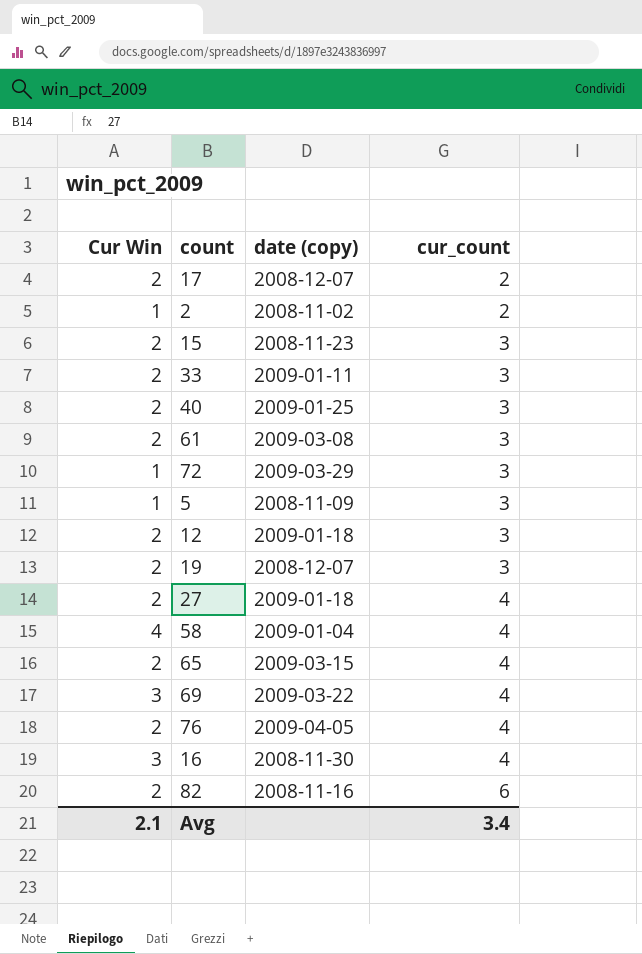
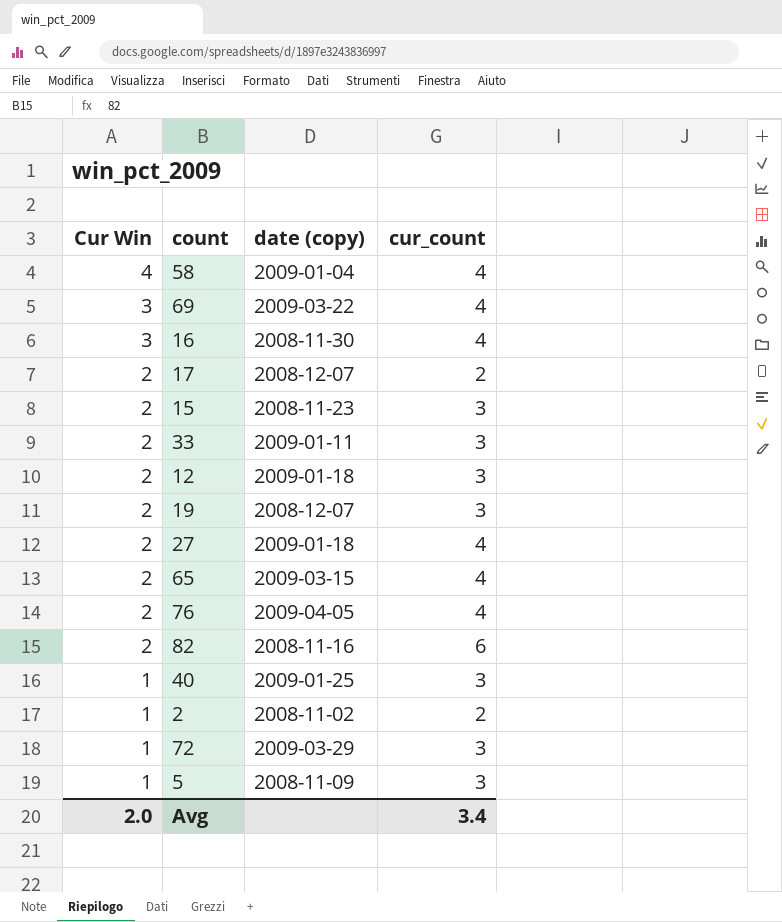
row order: cur_count ascending -> Cur Win descending
row 61: 2 | 2009-03-08 | 3 -> none
40 | Cur Win: 2 -> 1
Avg | Cur Win: 2.1 -> 2.0

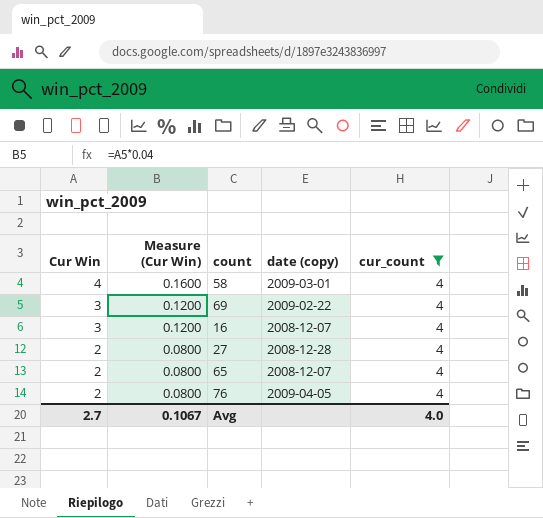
filter: none -> cur_count = 4
column Measure (Cur Win) | formula: none -> [Cur Win] * 0.04
58 | date (copy): 2009-01-04 -> 2009-03-01
69 | date (copy): 2009-03-22 -> 2009-02-22
16 | date (copy): 2008-11-30 -> 2008-12-07
27 | date (copy): 2009-01-18 -> 2008-12-28
65 | date (copy): 2009-03-15 -> 2008-12-07
Avg | Cur Win: 2.0 -> 2.7
Avg | cur_count: 3.4 -> 4.0

